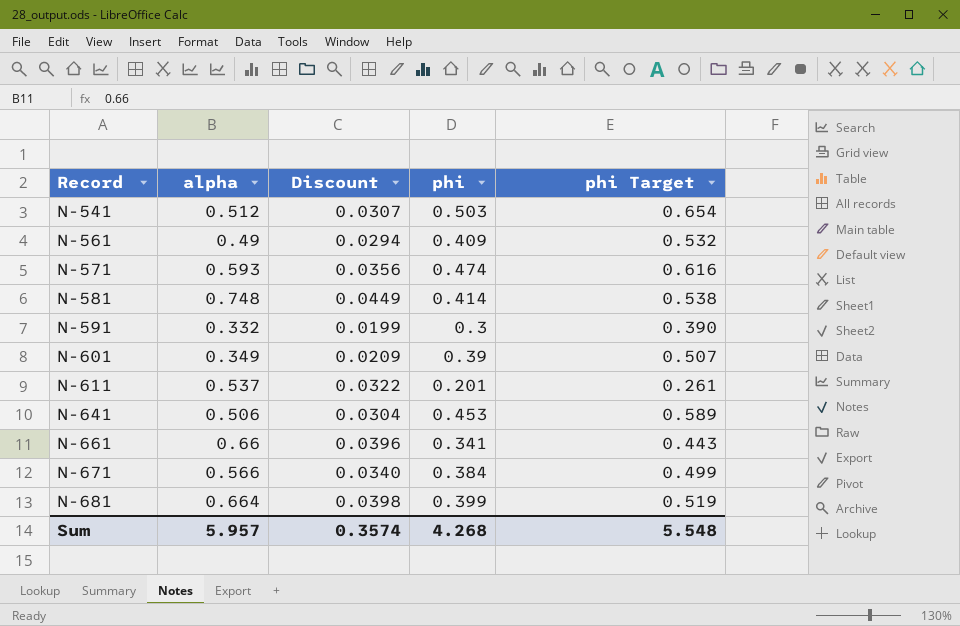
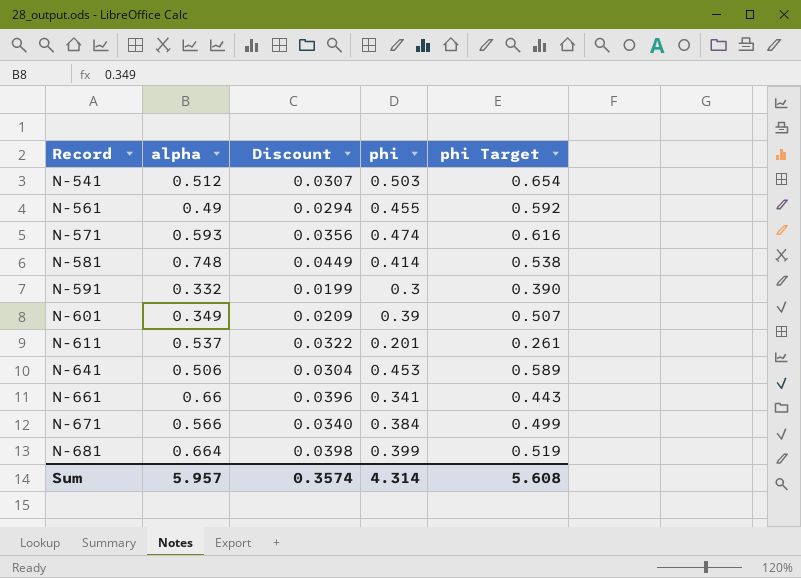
N-561 | phi: 0.409 -> 0.455
N-561 | phi Target: 0.532 -> 0.592
Sum | phi: 4.268 -> 4.314
Sum | phi Target: 5.548 -> 5.608

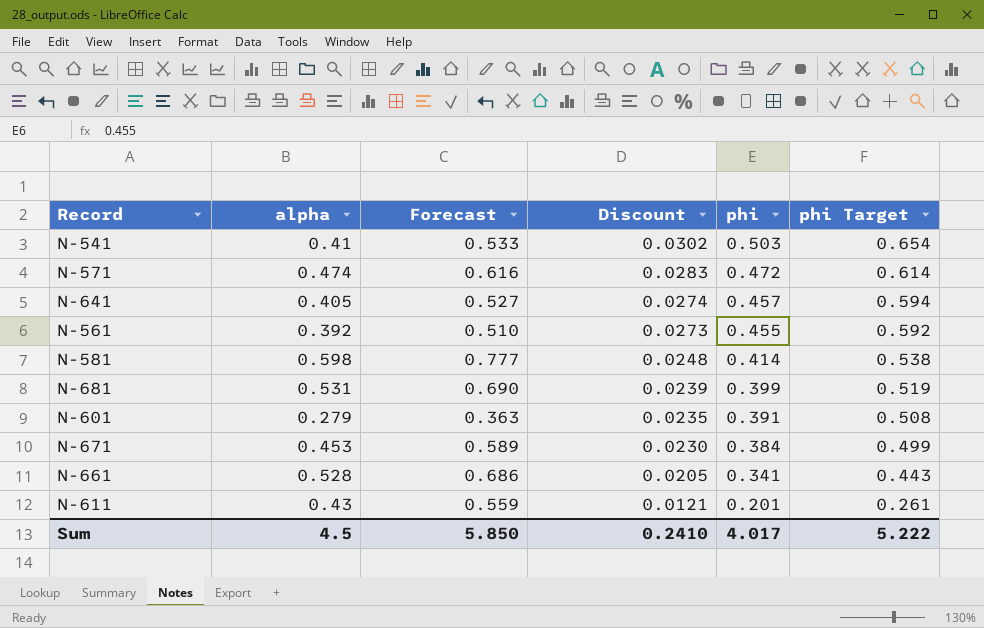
row order: Record ascending -> Discount descending
column Forecast | formula: none -> [alpha] * 1.3
column Discount | formula: [alpha] * 0.06 -> [phi] * 0.06
row N-591: 0.332 | 0.0199 | 0.3 | 0.390 -> none
N-541 | alpha: 0.512 -> 0.41
N-571 | alpha: 0.593 -> 0.474
N-571 | phi: 0.474 -> 0.472
N-571 | phi Target: 0.616 -> 0.614
N-641 | alpha: 0.506 -> 0.405
N-641 | phi: 0.453 -> 0.457
N-641 | phi Target: 0.589 -> 0.594
N-561 | alpha: 0.49 -> 0.392
N-581 | alpha: 0.748 -> 0.598
N-681 | alpha: 0.664 -> 0.531
N-601 | alpha: 0.349 -> 0.279
N-601 | phi: 0.39 -> 0.391
N-601 | phi Target: 0.507 -> 0.508
N-671 | alpha: 0.566 -> 0.453
N-661 | alpha: 0.66 -> 0.528
N-611 | alpha: 0.537 -> 0.43
Sum | alpha: 5.957 -> 4.5
Sum | Discount: 0.3574 -> 0.2410
Sum | phi: 4.314 -> 4.017
Sum | phi Target: 5.608 -> 5.222

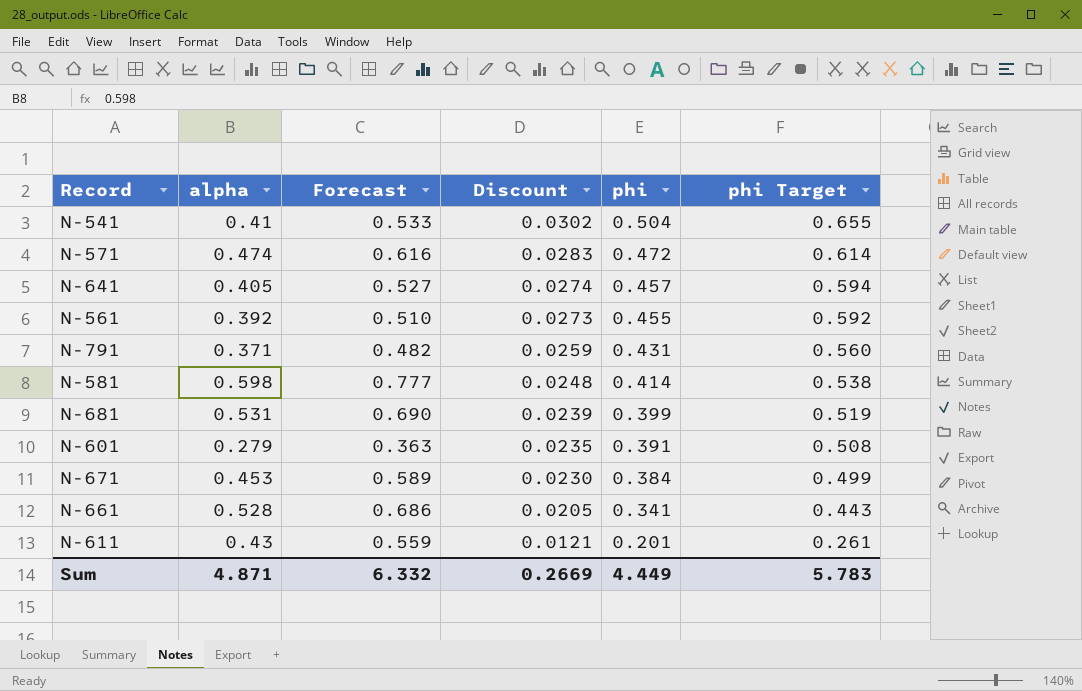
N-541 | phi: 0.503 -> 0.504
N-541 | phi Target: 0.654 -> 0.655
row N-791: none -> 0.371 | 0.482 | 0.0259 | 0.431 | 0.560
Sum | alpha: 4.5 -> 4.871
Sum | Forecast: 5.850 -> 6.332
Sum | Discount: 0.2410 -> 0.2669
Sum | phi: 4.017 -> 4.449
Sum | phi Target: 5.222 -> 5.783

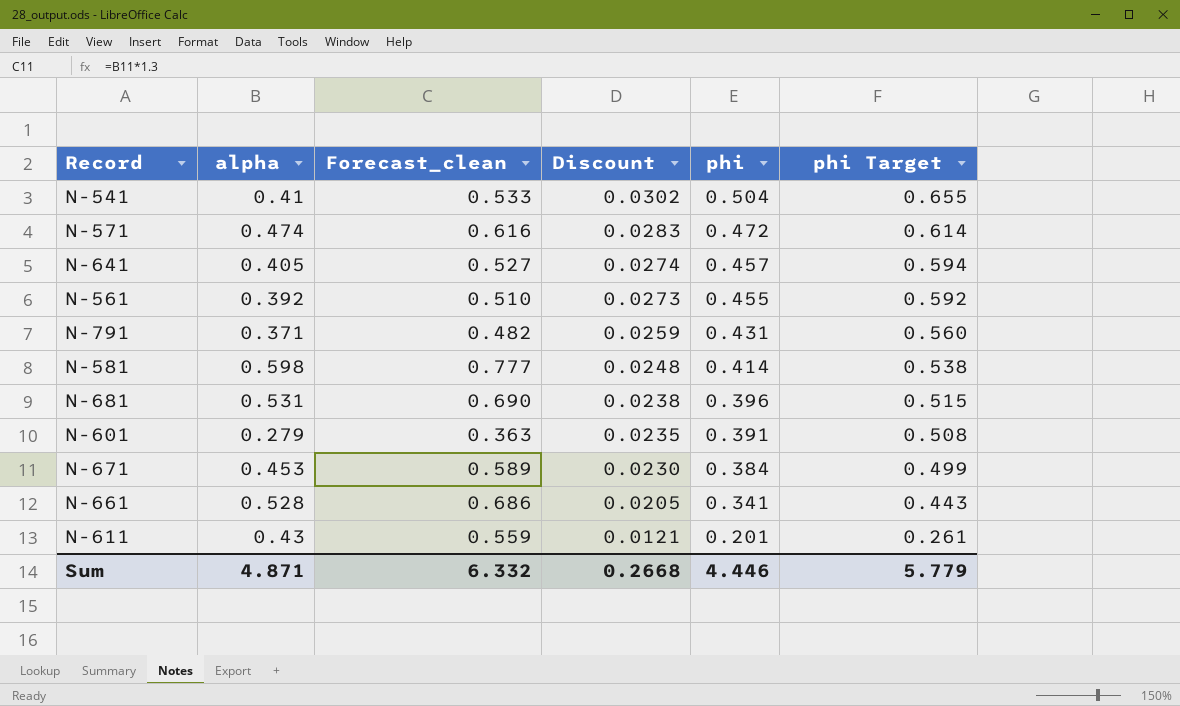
column name: Forecast -> Forecast_clean
N-681 | Discount: 0.0239 -> 0.0238
N-681 | phi: 0.399 -> 0.396
N-681 | phi Target: 0.519 -> 0.515
Sum | Discount: 0.2669 -> 0.2668
Sum | phi: 4.449 -> 4.446
Sum | phi Target: 5.783 -> 5.779

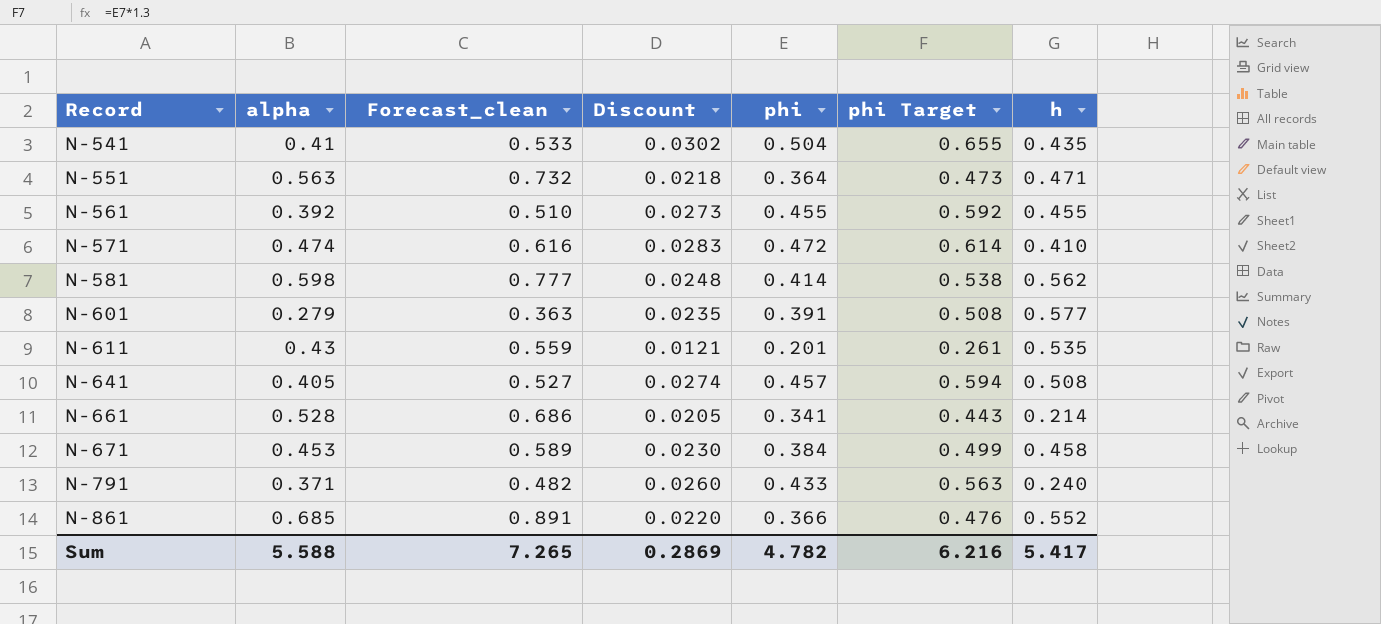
row order: Discount descending -> Record ascending
column h | position: none -> 7
row N-681: 0.531 | 0.690 | 0.0238 | 0.396 | 0.515 -> none
row N-551: none -> 0.563 | 0.732 | 0.0218 | 0.364 | 0.473 | 0.471
N-791 | Discount: 0.0259 -> 0.0260
N-791 | phi: 0.431 -> 0.433
N-791 | phi Target: 0.560 -> 0.563
row N-861: none -> 0.685 | 0.891 | 0.0220 | 0.366 | 0.476 | 0.552
Sum | alpha: 4.871 -> 5.588
Sum | Forecast_clean: 6.332 -> 7.265
Sum | Discount: 0.2668 -> 0.2869
Sum | phi: 4.446 -> 4.782
Sum | phi Target: 5.779 -> 6.216

